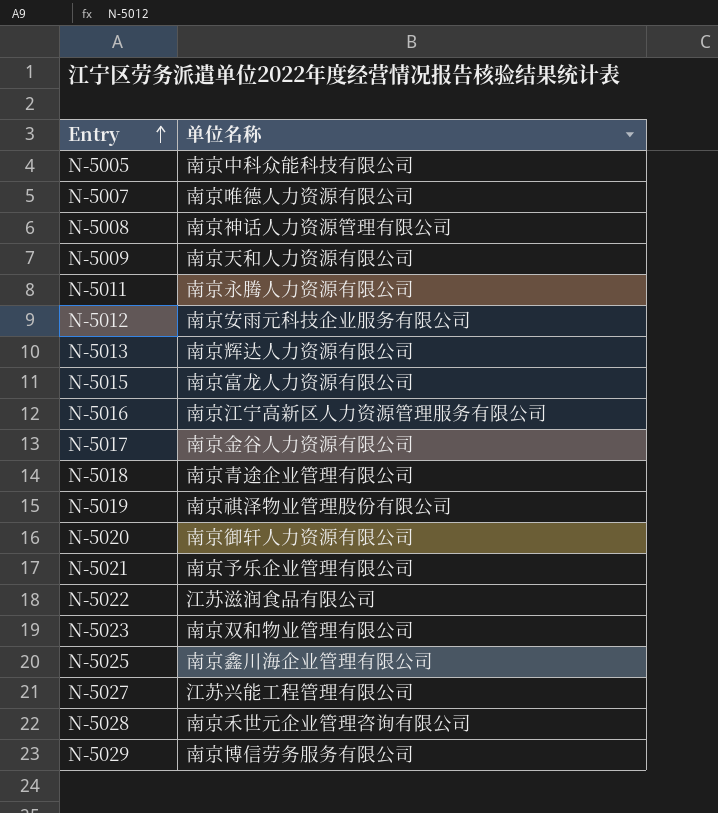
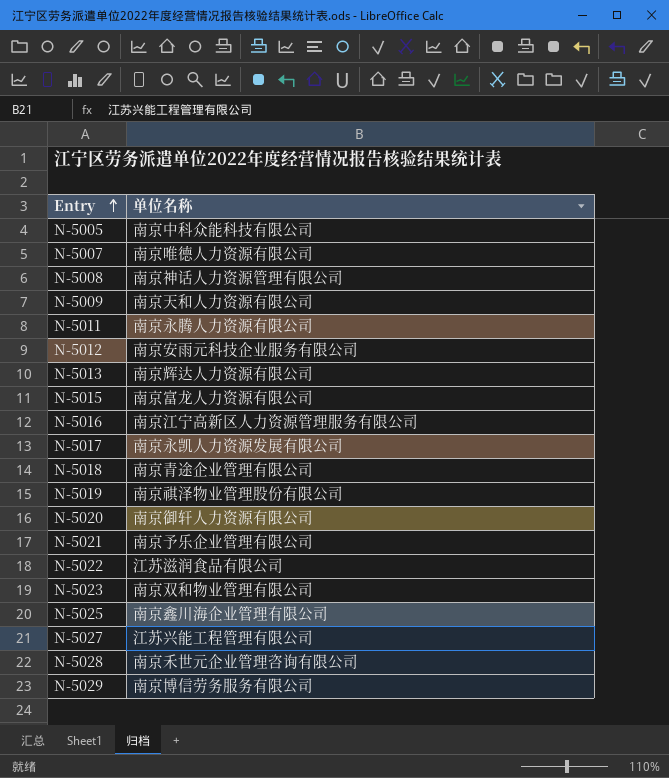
N-5017 | 单位名称: 南京金谷人力资源有限公司 -> 南京永凯人力资源发展有限公司

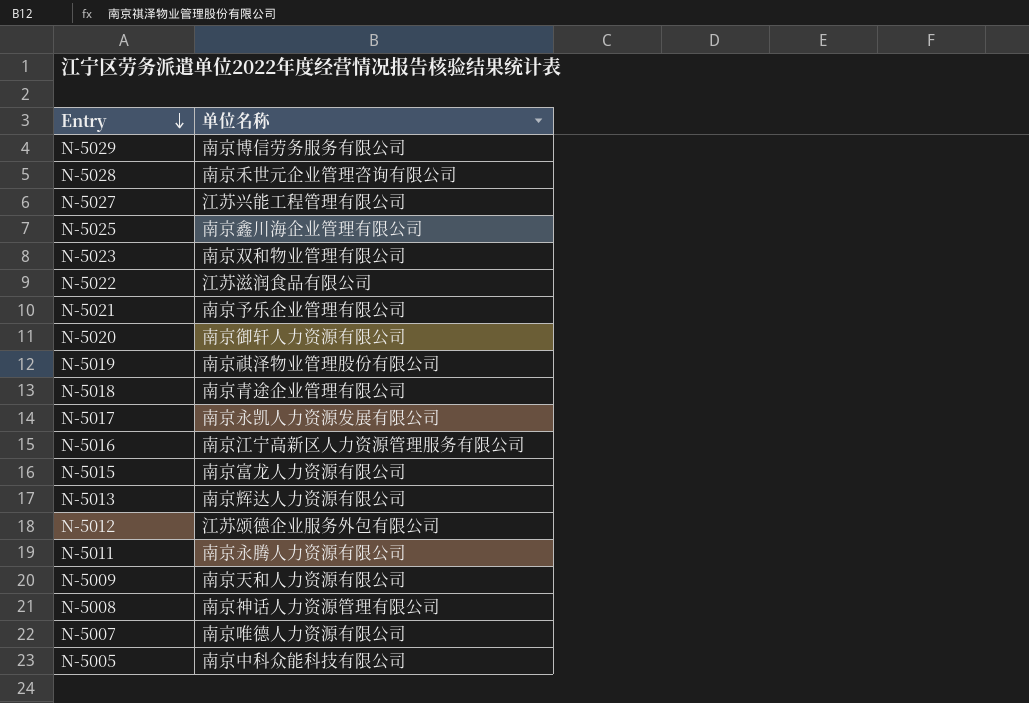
row order: Entry ascending -> Entry descending
N-5012 | 单位名称: 南京安雨元科技企业服务有限公司 -> 江苏颂德企业服务外包有限公司

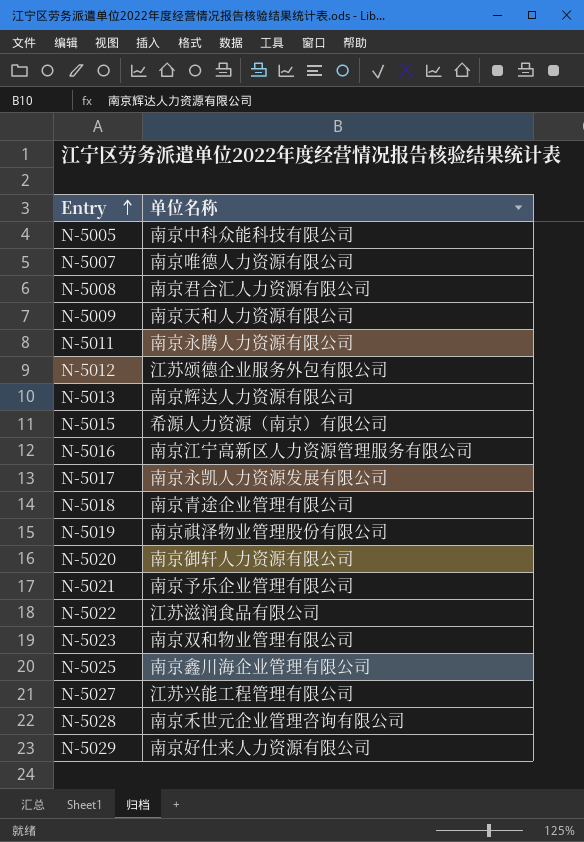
row order: Entry descending -> Entry ascending
N-5008 | 单位名称: 南京神话人力资源管理有限公司 -> 南京君合汇人力资源有限公司
N-5015 | 单位名称: 南京富龙人力资源有限公司 -> 希源人力资源（南京）有限公司
N-5029 | 单位名称: 南京博信劳务服务有限公司 -> 南京好仕来人力资源有限公司

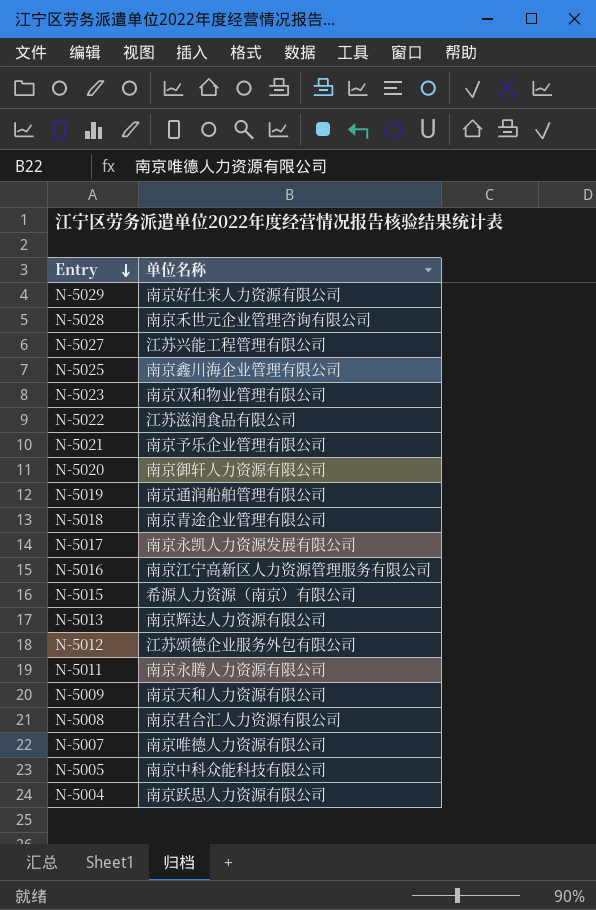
row order: Entry ascending -> Entry descending
N-5019 | 单位名称: 南京祺泽物业管理股份有限公司 -> 南京通润船舶管理有限公司
row N-5004: none -> 南京跃思人力资源有限公司

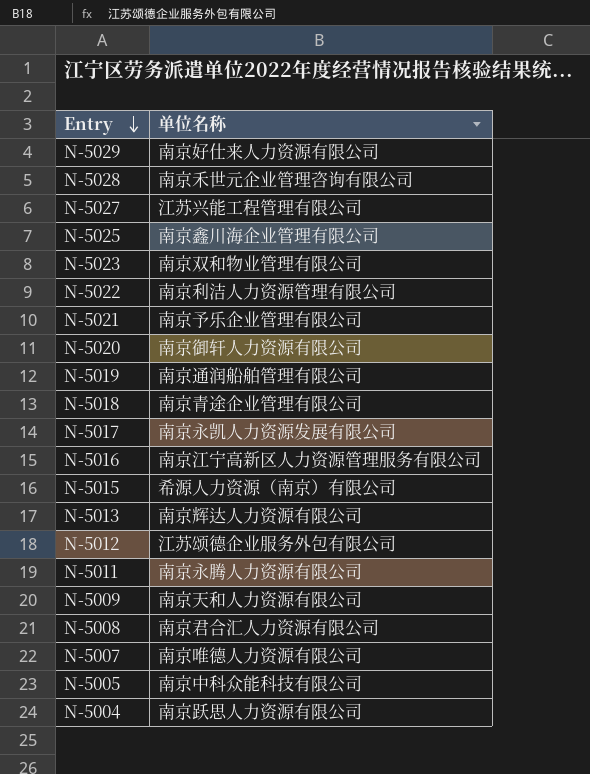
N-5022 | 单位名称: 江苏滋润食品有限公司 -> 南京利洁人力资源管理有限公司

